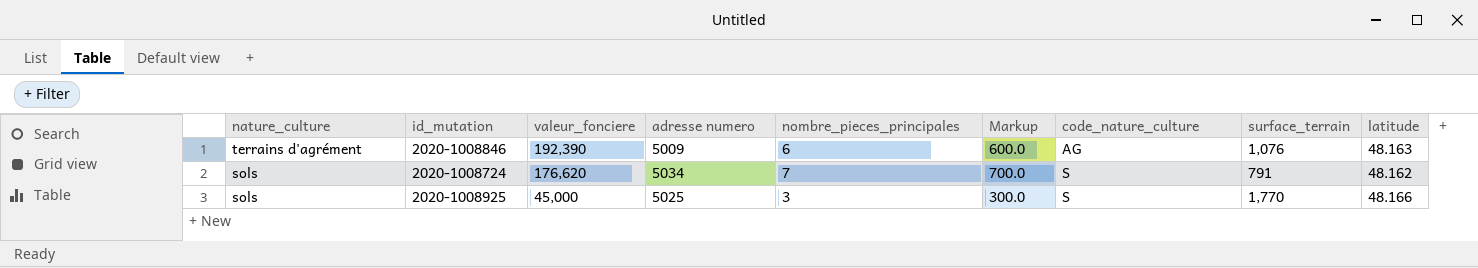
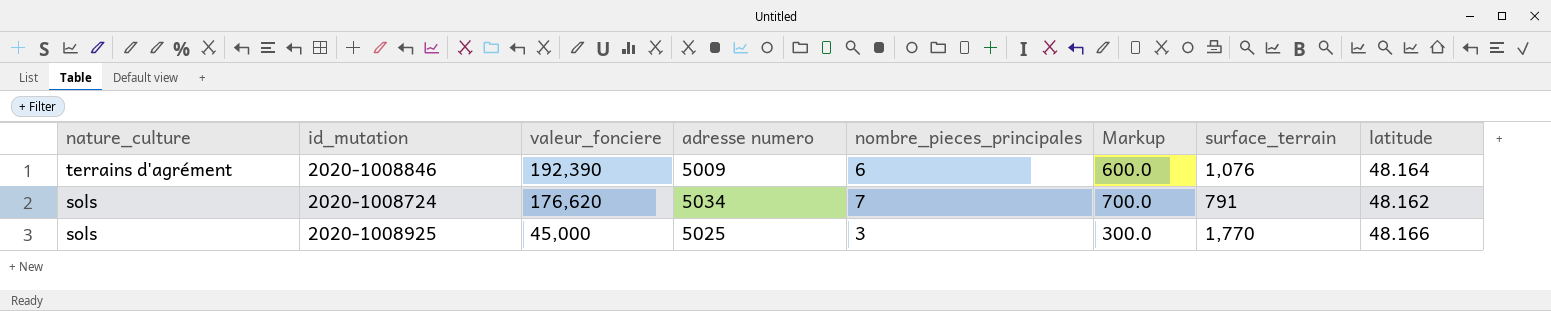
column code_nature_culture | position: 7 -> none
2020-1008846 | latitude: 48.163 -> 48.164

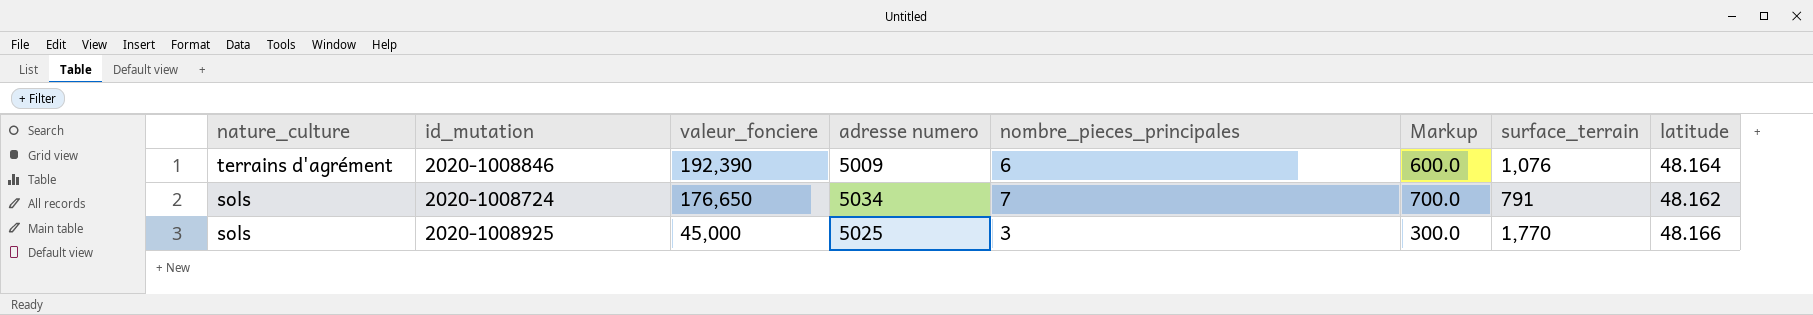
2020-1008724 | valeur_fonciere: 176,620 -> 176,650

